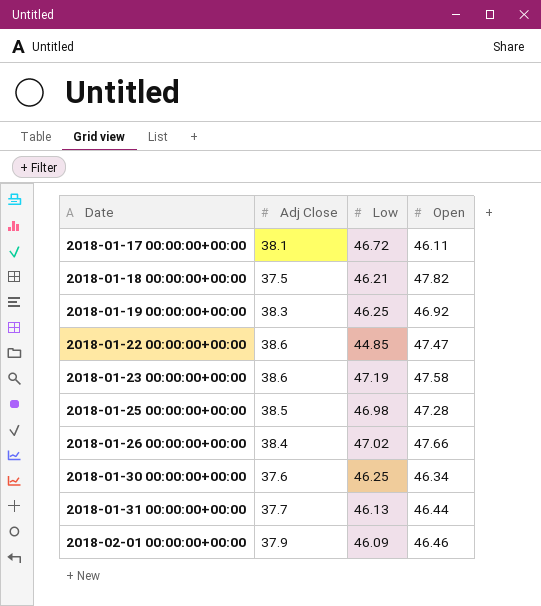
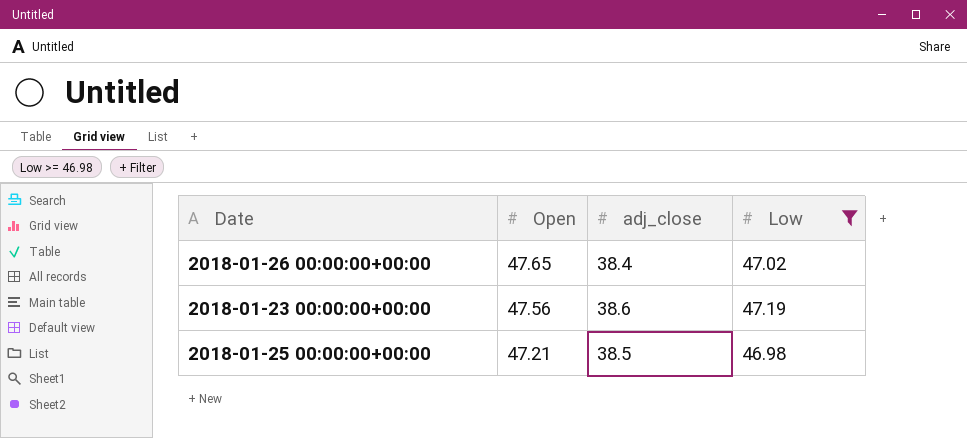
filter: none -> Low >= 46.98
row order: Date ascending -> Open descending
column Open | position: 4 -> 2
column name: Adj Close -> adj_close
2018-01-26 00:00:00+00:00 | Open: 47.66 -> 47.65
2018-01-23 00:00:00+00:00 | Open: 47.58 -> 47.56
2018-01-25 00:00:00+00:00 | Open: 47.28 -> 47.21

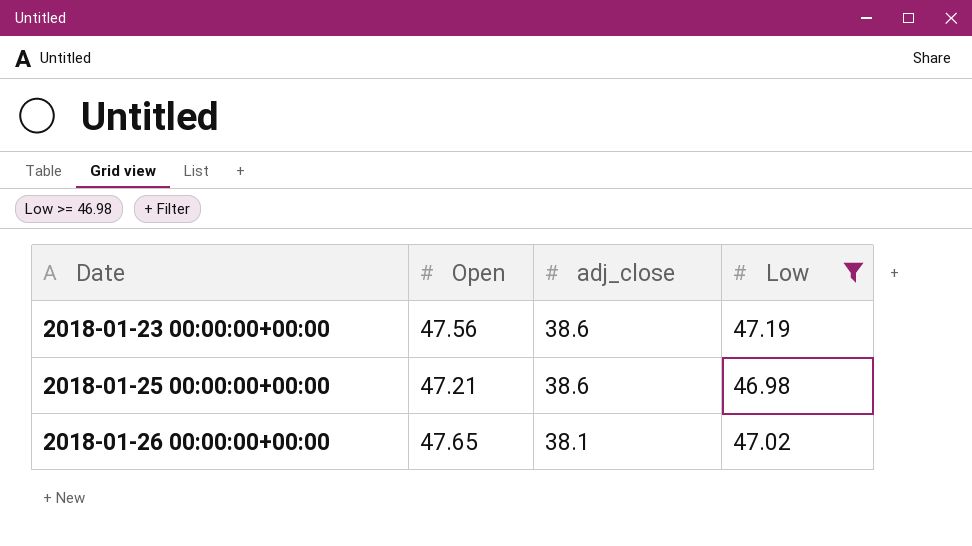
row order: Open descending -> Date ascending
2018-01-25 00:00:00+00:00 | adj_close: 38.5 -> 38.6
2018-01-26 00:00:00+00:00 | adj_close: 38.4 -> 38.1

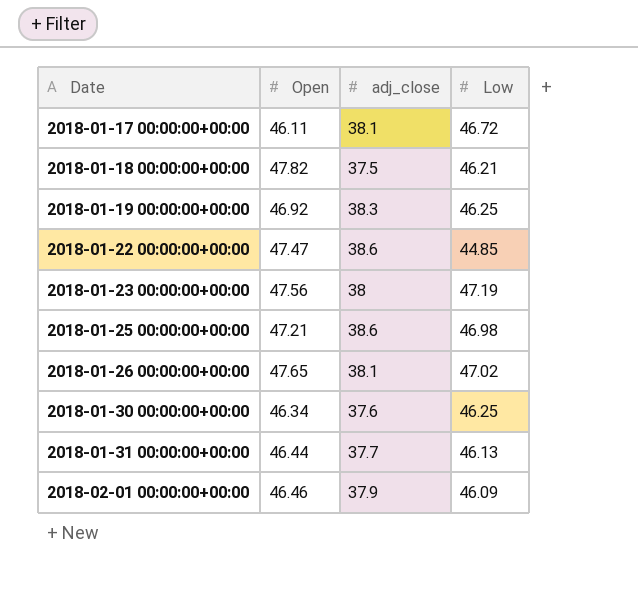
filter: Low >= 46.98 -> none
2018-01-23 00:00:00+00:00 | adj_close: 38.6 -> 38

